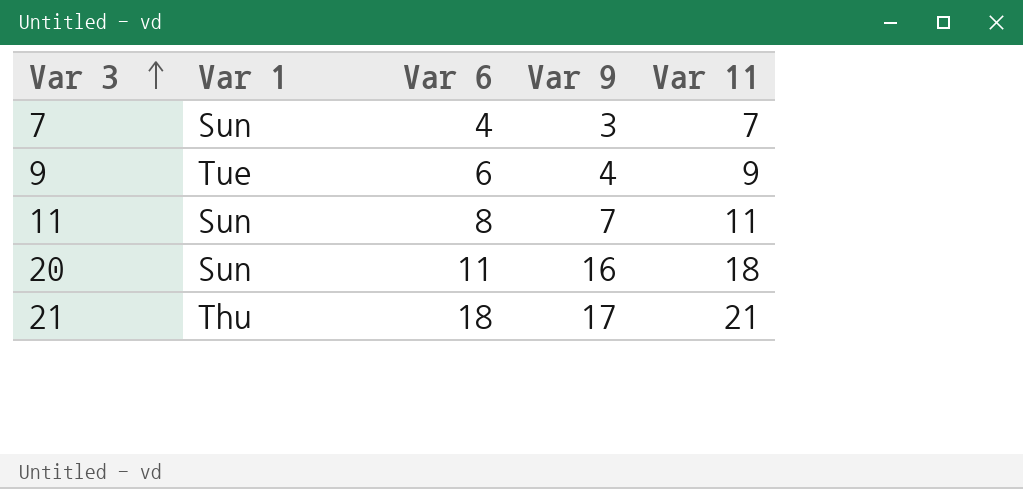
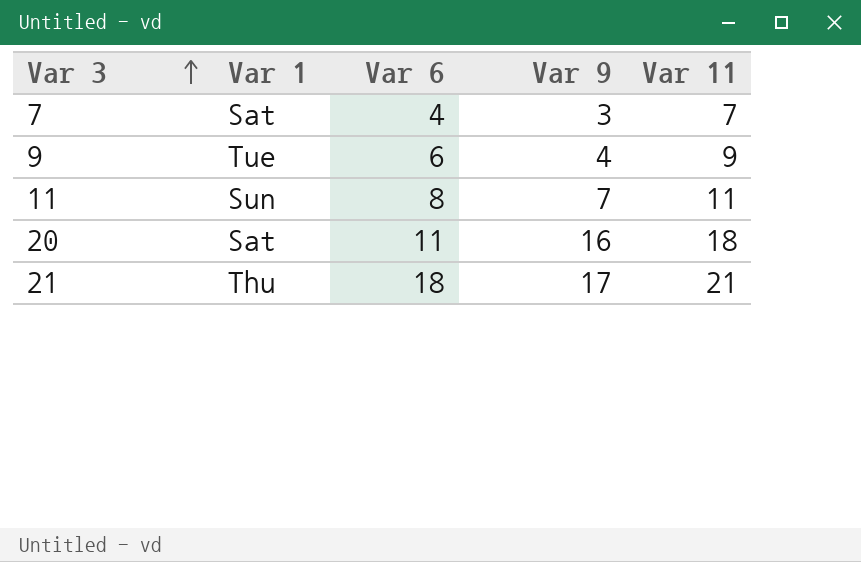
7 | Var 1: Sun -> Sat
20 | Var 1: Sun -> Sat

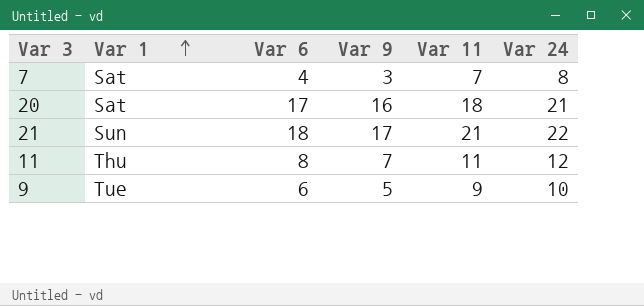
row order: Var 3 ascending -> Var 1 ascending
column Var 24 | position: none -> 6
20 | Var 6: 11 -> 17
21 | Var 1: Thu -> Sun
11 | Var 1: Sun -> Thu
9 | Var 9: 4 -> 5

